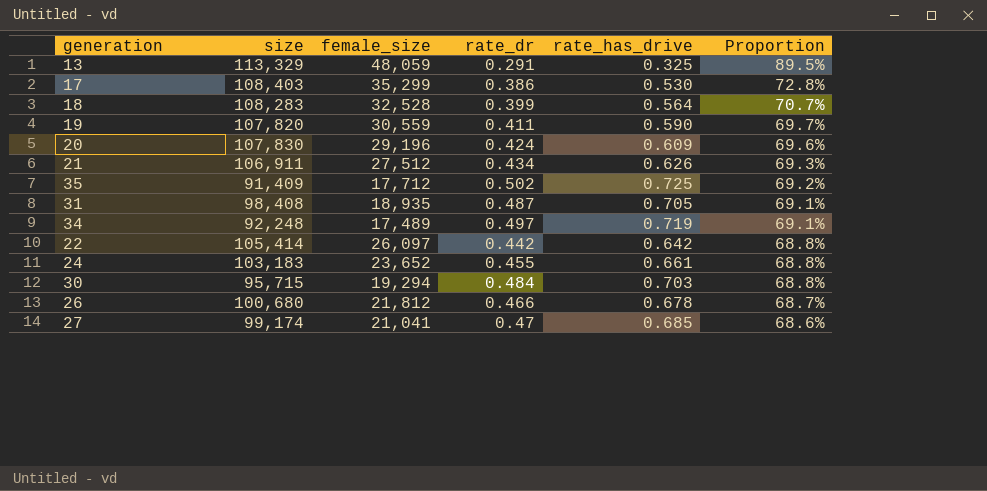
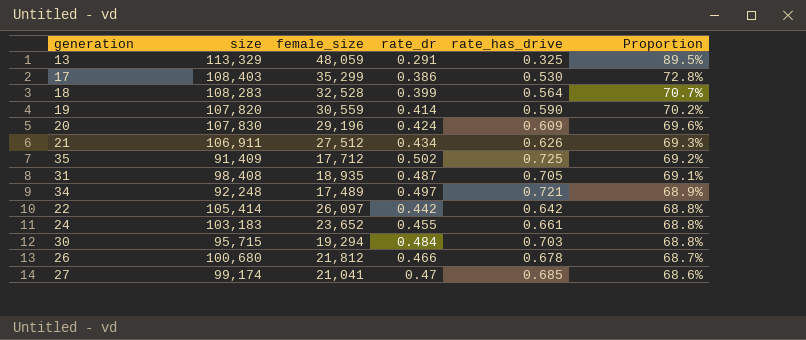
19 | rate_dr: 0.411 -> 0.414
19 | Proportion: 69.7% -> 70.2%
34 | rate_has_drive: 0.719 -> 0.721
34 | Proportion: 69.1% -> 68.9%

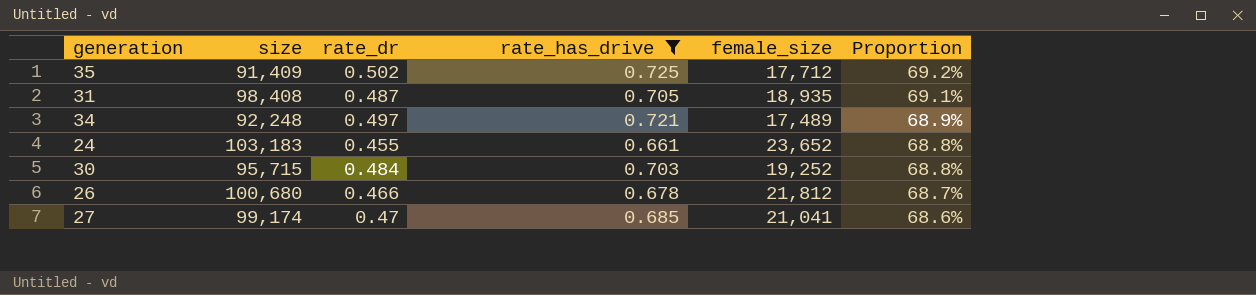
filter: none -> rate_has_drive >= 0.661
column female_size | position: 3 -> 5
30 | female_size: 19,294 -> 19,252

